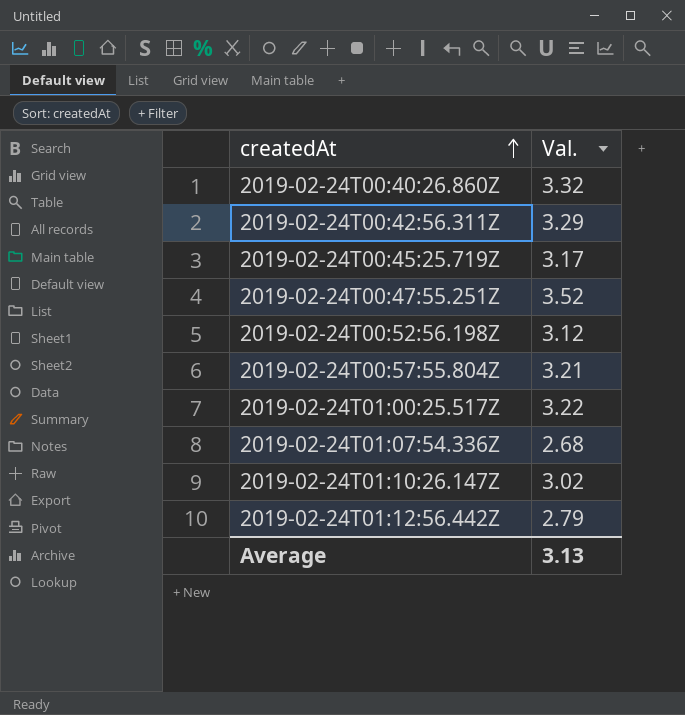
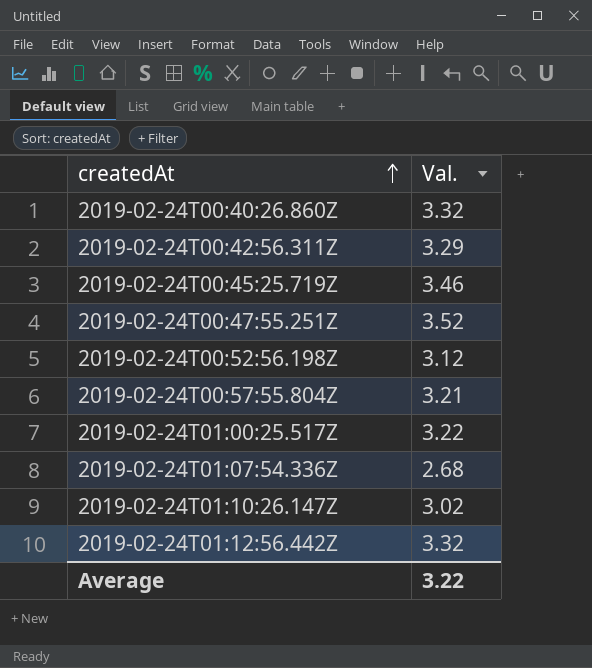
2019-02-24T00:45:25.719Z | Val.: 3.17 -> 3.46
2019-02-24T01:12:56.442Z | Val.: 2.79 -> 3.32
Average | Val.: 3.13 -> 3.22

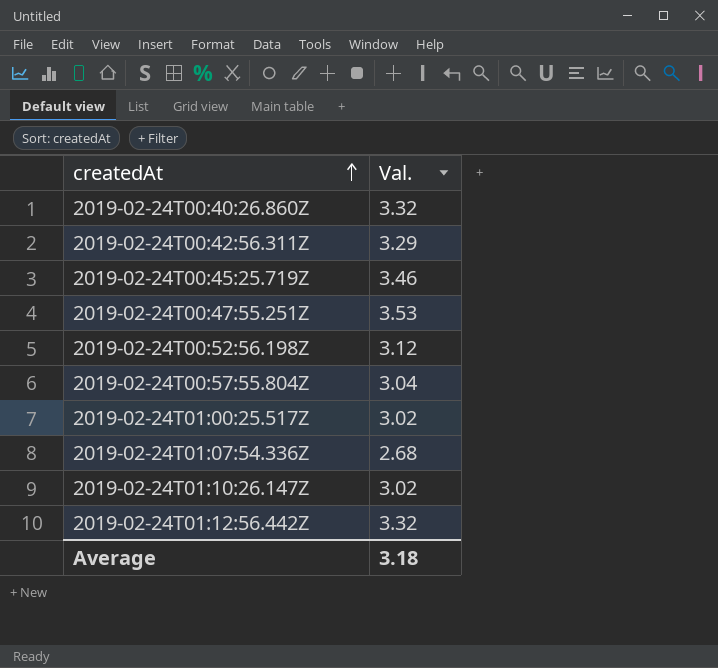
2019-02-24T00:47:55.251Z | Val.: 3.52 -> 3.53
2019-02-24T00:57:55.804Z | Val.: 3.21 -> 3.04
2019-02-24T01:00:25.517Z | Val.: 3.22 -> 3.02
Average | Val.: 3.22 -> 3.18

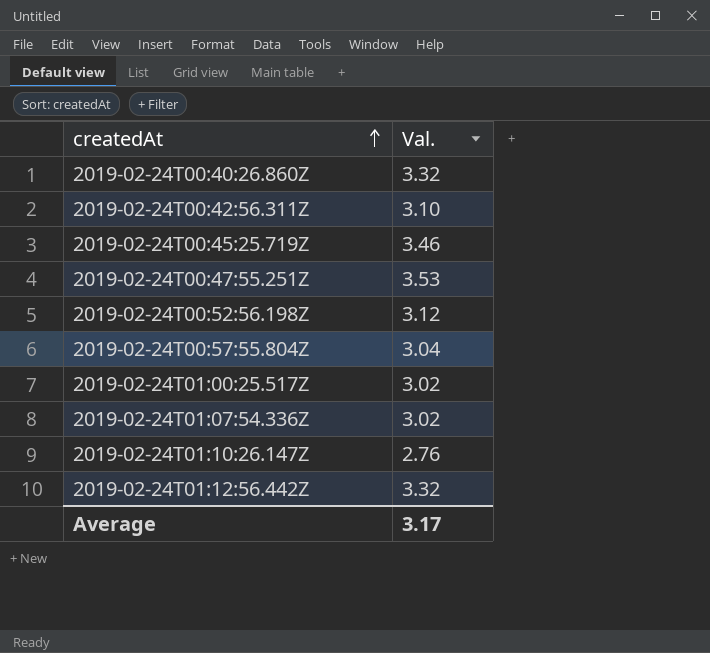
2019-02-24T00:42:56.311Z | Val.: 3.29 -> 3.10
2019-02-24T01:07:54.336Z | Val.: 2.68 -> 3.02
2019-02-24T01:10:26.147Z | Val.: 3.02 -> 2.76
Average | Val.: 3.18 -> 3.17

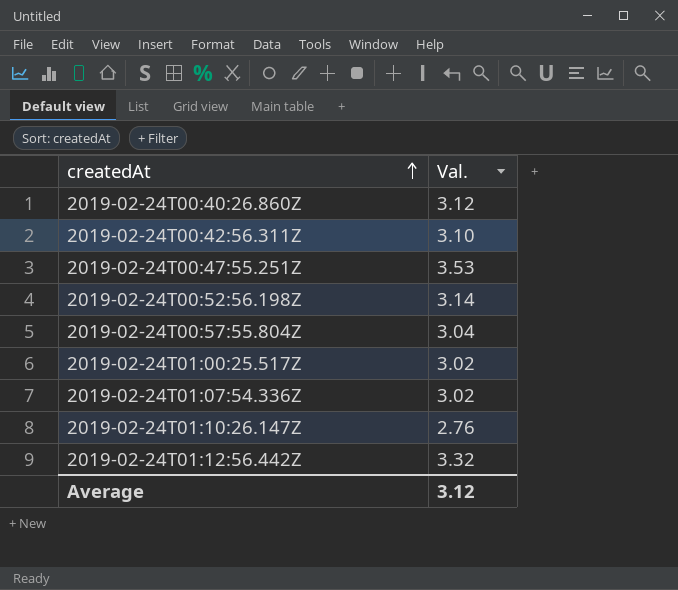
row 2019-02-24T00:45:25.719Z: 3.46 -> none
2019-02-24T00:40:26.860Z | Val.: 3.32 -> 3.12
2019-02-24T00:52:56.198Z | Val.: 3.12 -> 3.14
Average | Val.: 3.17 -> 3.12

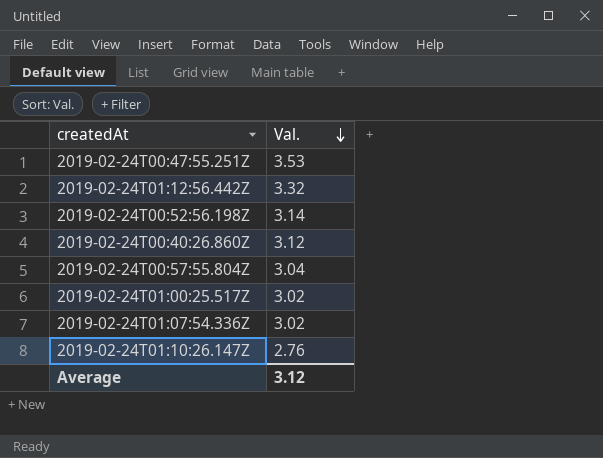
row order: createdAt ascending -> Val. descending
row 2019-02-24T00:42:56.311Z: 3.10 -> none

